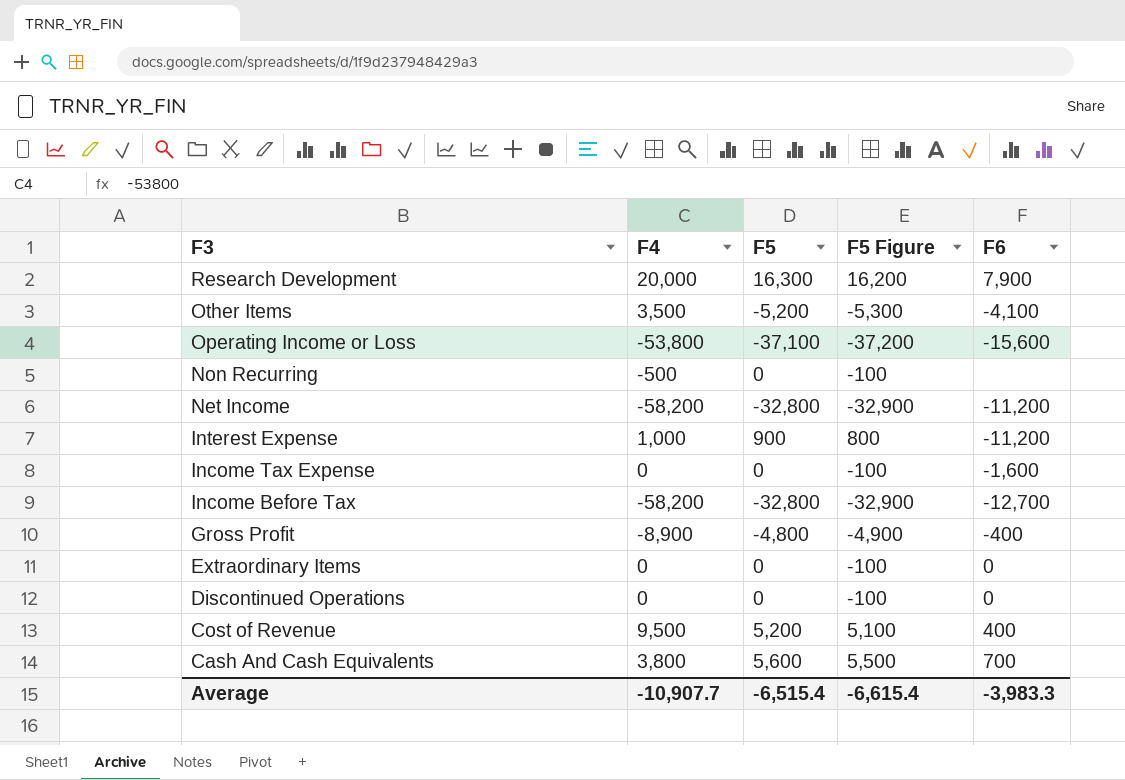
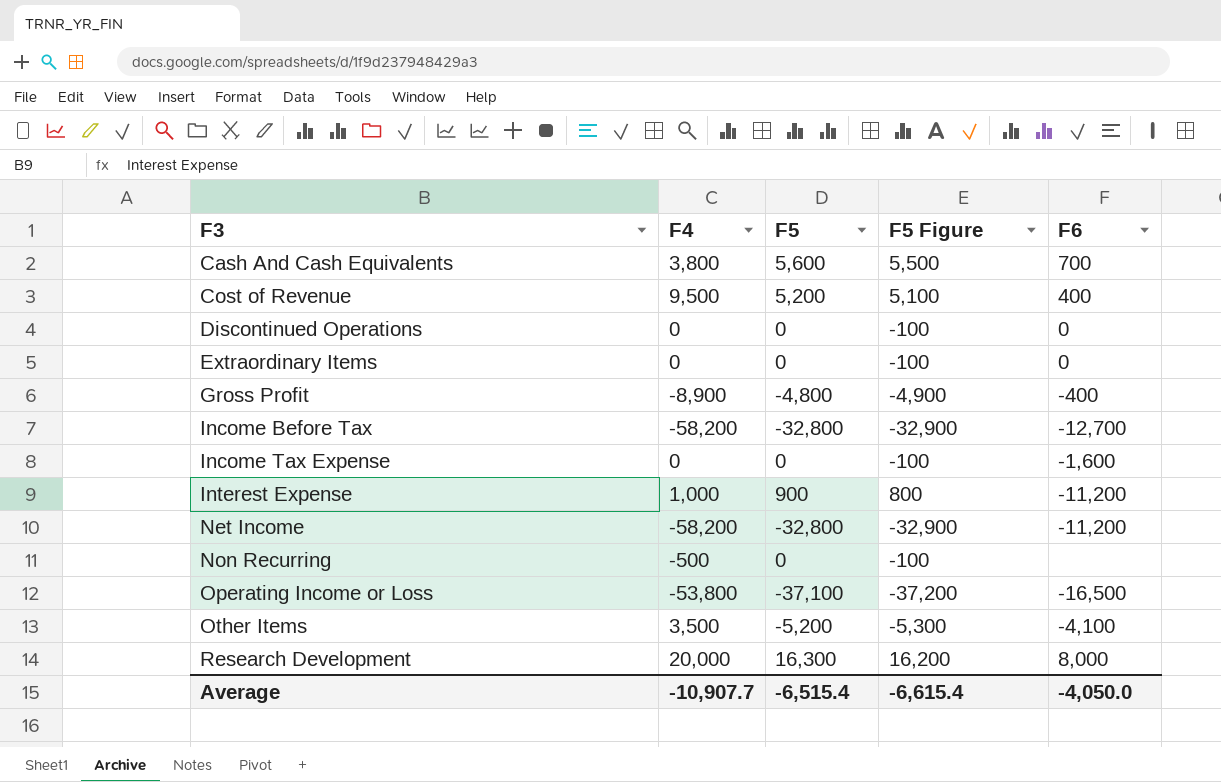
row order: F3 descending -> F3 ascending
Operating Income or Loss | F6: -15,600 -> -16,500
Research Development | F6: 7,900 -> 8,000
Average | F6: -3,983.3 -> -4,050.0

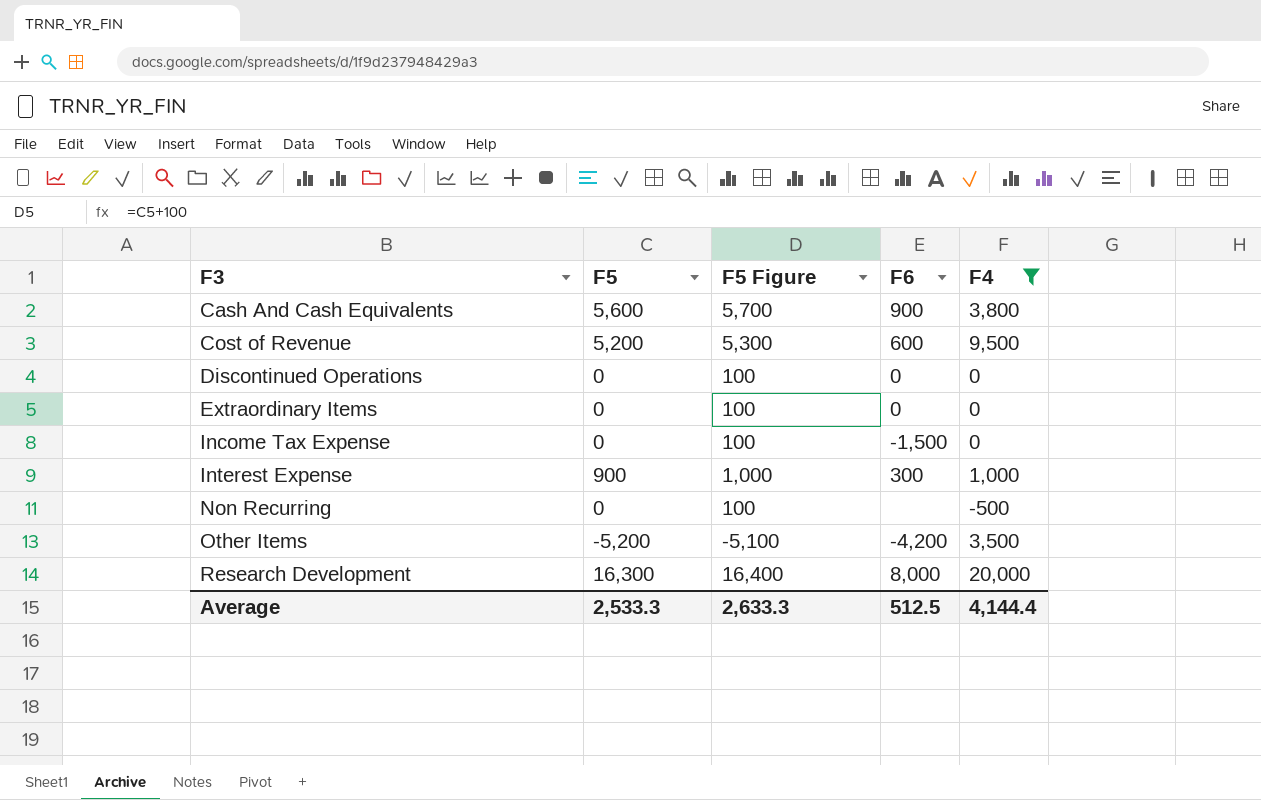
filter: none -> F4 >= -500
column F5 Figure | formula: [F5] - 100 -> [F5] + 100
column F4 | position: 2 -> 5
Cash And Cash Equivalents | F6: 700 -> 900
Cost of Revenue | F6: 400 -> 600
Income Tax Expense | F6: -1,600 -> -1,500
Interest Expense | F6: -11,200 -> 300
Other Items | F6: -4,100 -> -4,200
Average | F5: -6,515.4 -> 2,533.3
Average | F5 Figure: -6,615.4 -> 2,633.3
Average | F6: -4,050.0 -> 512.5
Average | F4: -10,907.7 -> 4,144.4

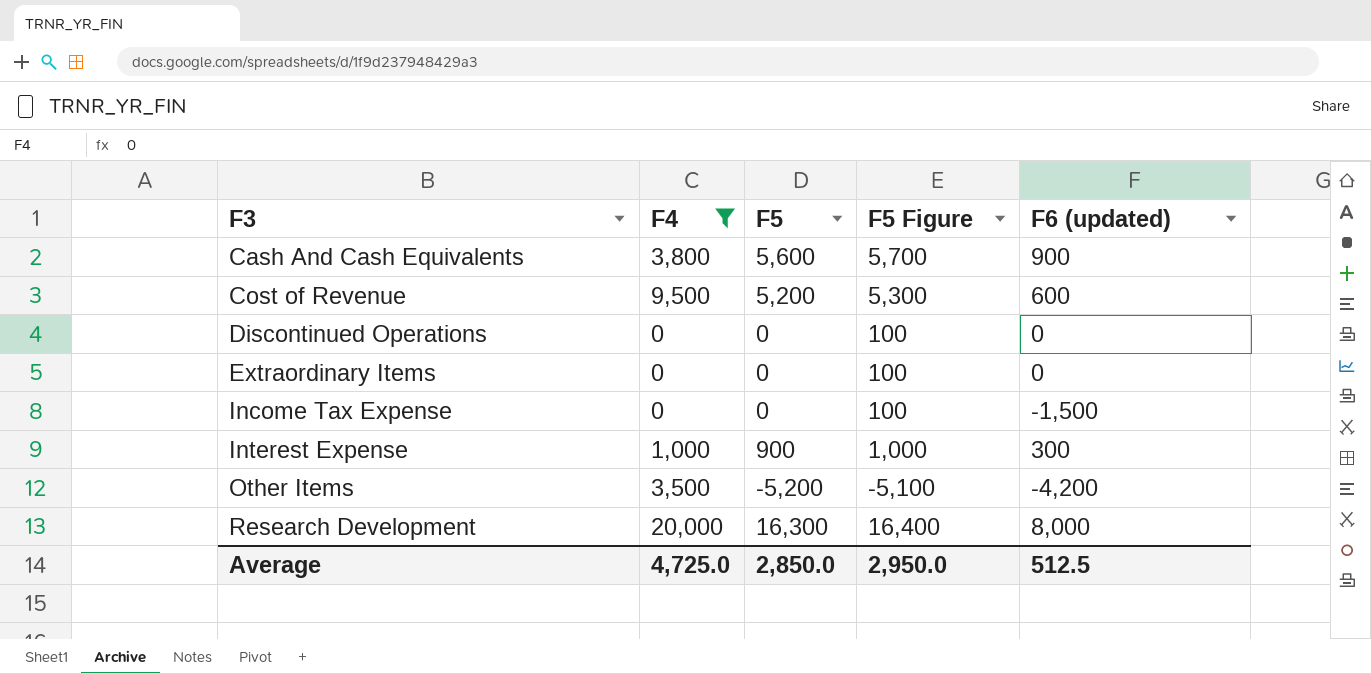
column F4 | position: 5 -> 2
column name: F6 -> F6 (updated)
row Non Recurring: 0 | 100 | none | -500 -> none
Average | F4: 4,144.4 -> 4,725.0
Average | F5: 2,533.3 -> 2,850.0
Average | F5 Figure: 2,633.3 -> 2,950.0

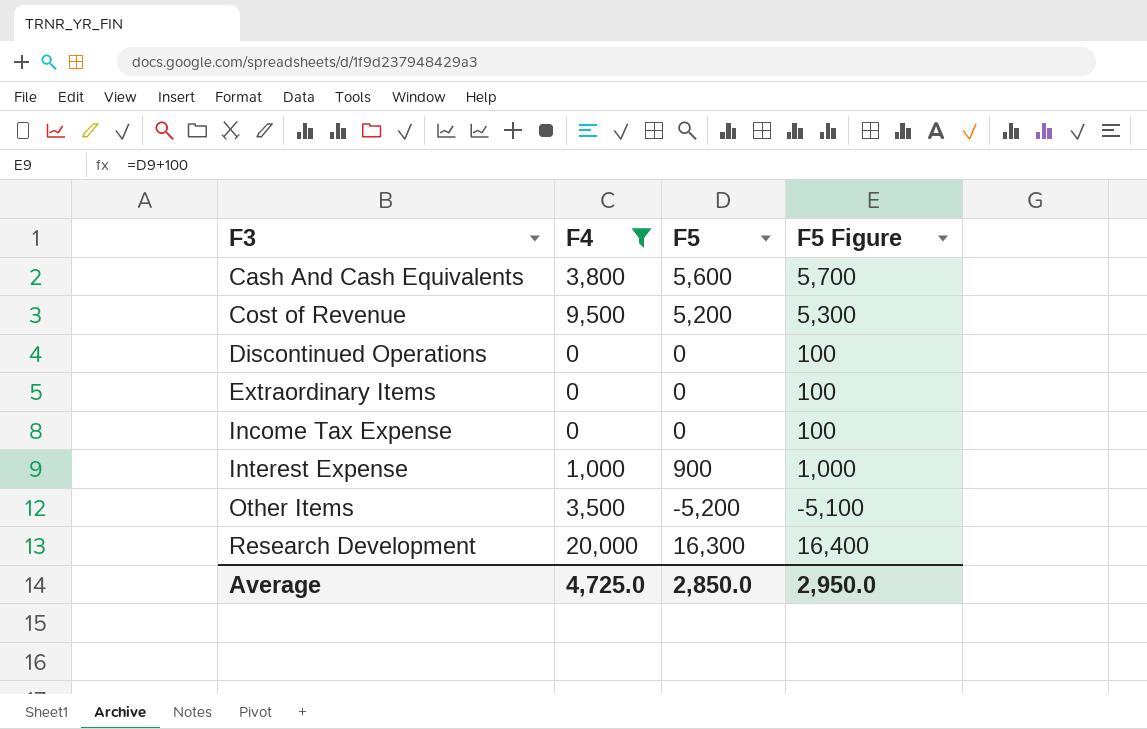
column F6 (updated) | position: 5 -> none

